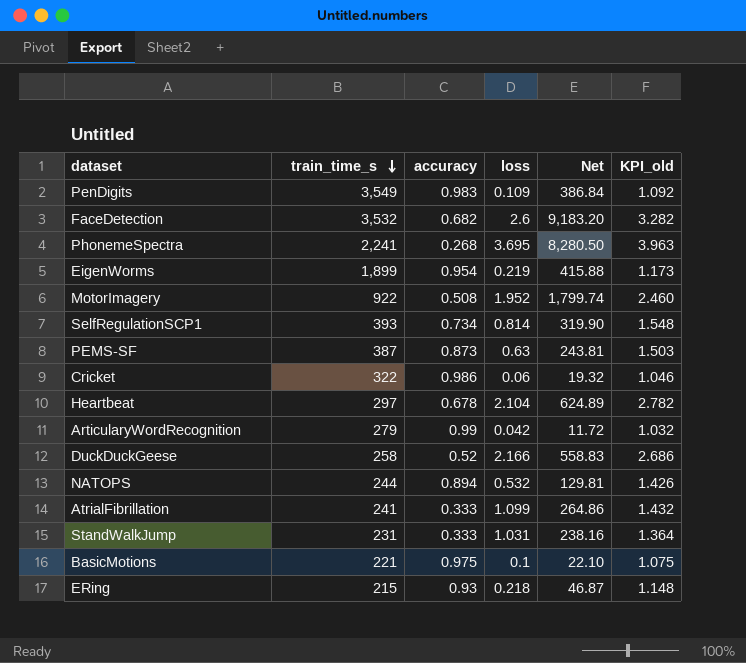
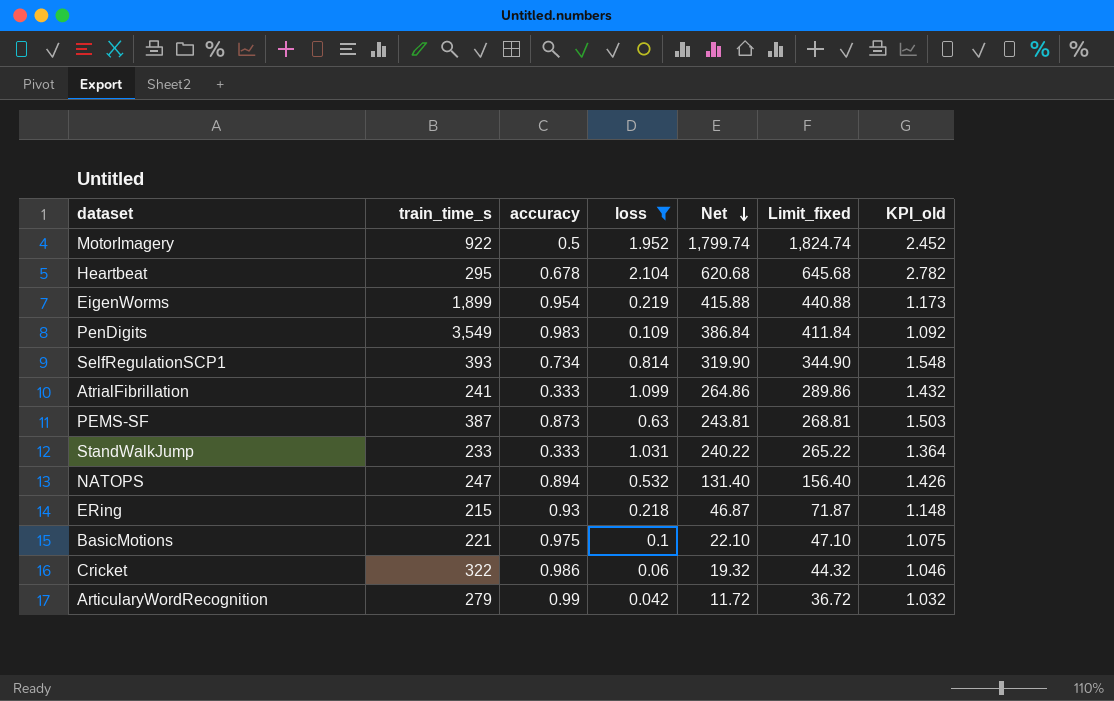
filter: none -> loss <= 2.104
row order: train_time_s descending -> Net descending
column Limit_fixed | formula: none -> [Net] + 25
MotorImagery | accuracy: 0.508 -> 0.5
MotorImagery | KPI_old: 2.460 -> 2.452
Heartbeat | train_time_s: 297 -> 295
Heartbeat | Net: 624.89 -> 620.68
StandWalkJump | train_time_s: 231 -> 233
StandWalkJump | Net: 238.16 -> 240.22
NATOPS | train_time_s: 244 -> 247
NATOPS | Net: 129.81 -> 131.40

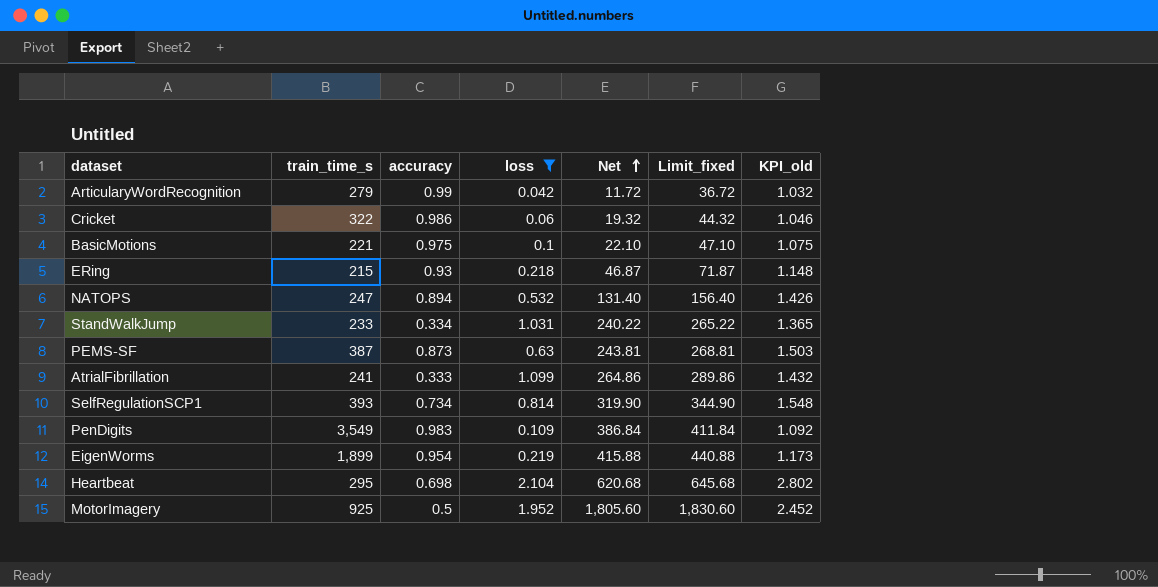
row order: Net descending -> Net ascending
StandWalkJump | accuracy: 0.333 -> 0.334
StandWalkJump | KPI_old: 1.364 -> 1.365
Heartbeat | accuracy: 0.678 -> 0.698
Heartbeat | KPI_old: 2.782 -> 2.802
MotorImagery | train_time_s: 922 -> 925
MotorImagery | Net: 1,799.74 -> 1,805.60
MotorImagery | Limit_fixed: 1,824.74 -> 1,830.60

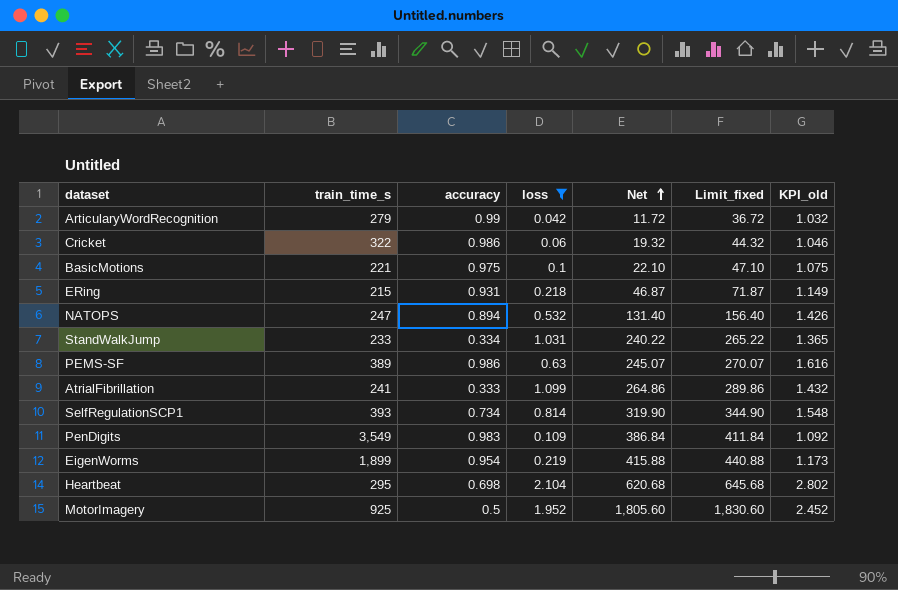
ERing | accuracy: 0.93 -> 0.931
ERing | KPI_old: 1.148 -> 1.149
PEMS-SF | train_time_s: 387 -> 389
PEMS-SF | accuracy: 0.873 -> 0.986
PEMS-SF | Net: 243.81 -> 245.07
PEMS-SF | Limit_fixed: 268.81 -> 270.07
PEMS-SF | KPI_old: 1.503 -> 1.616

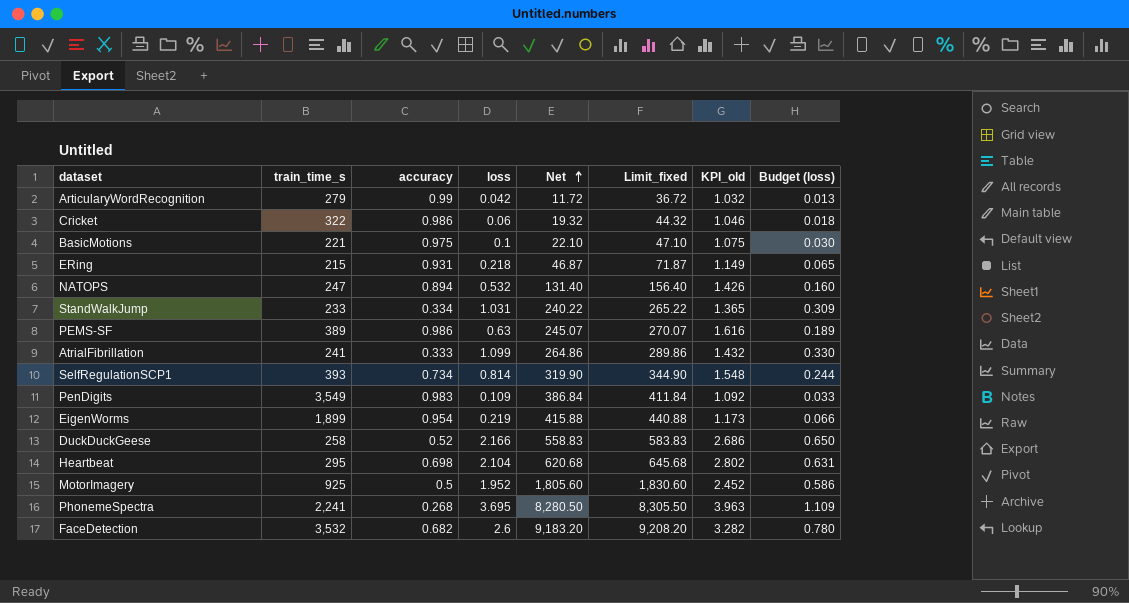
filter: loss <= 2.104 -> none
column Budget (loss) | formula: none -> [loss] * 0.3

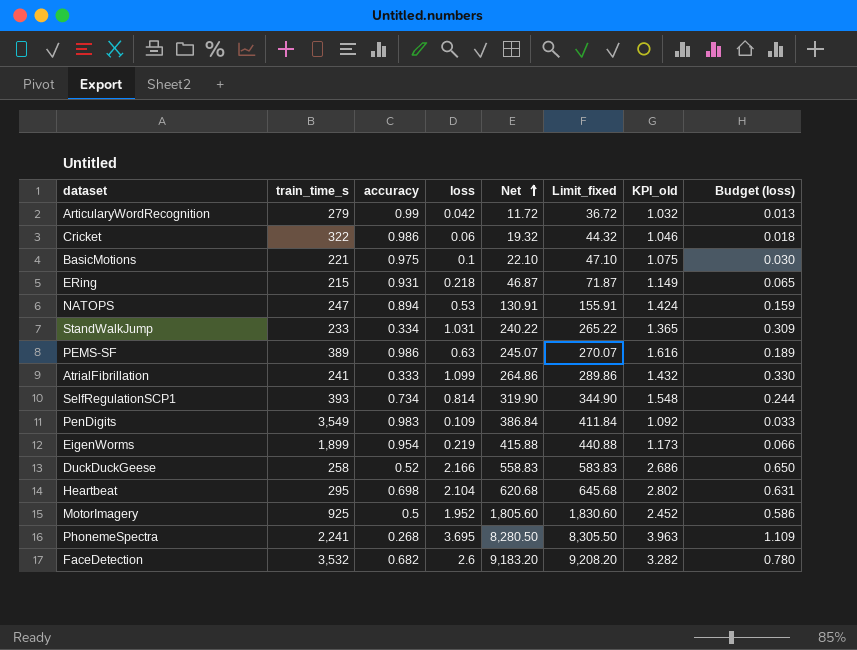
NATOPS | loss: 0.532 -> 0.53
NATOPS | Net: 131.40 -> 130.91
NATOPS | Limit_fixed: 156.40 -> 155.91
NATOPS | KPI_old: 1.426 -> 1.424
NATOPS | Budget (loss): 0.160 -> 0.159

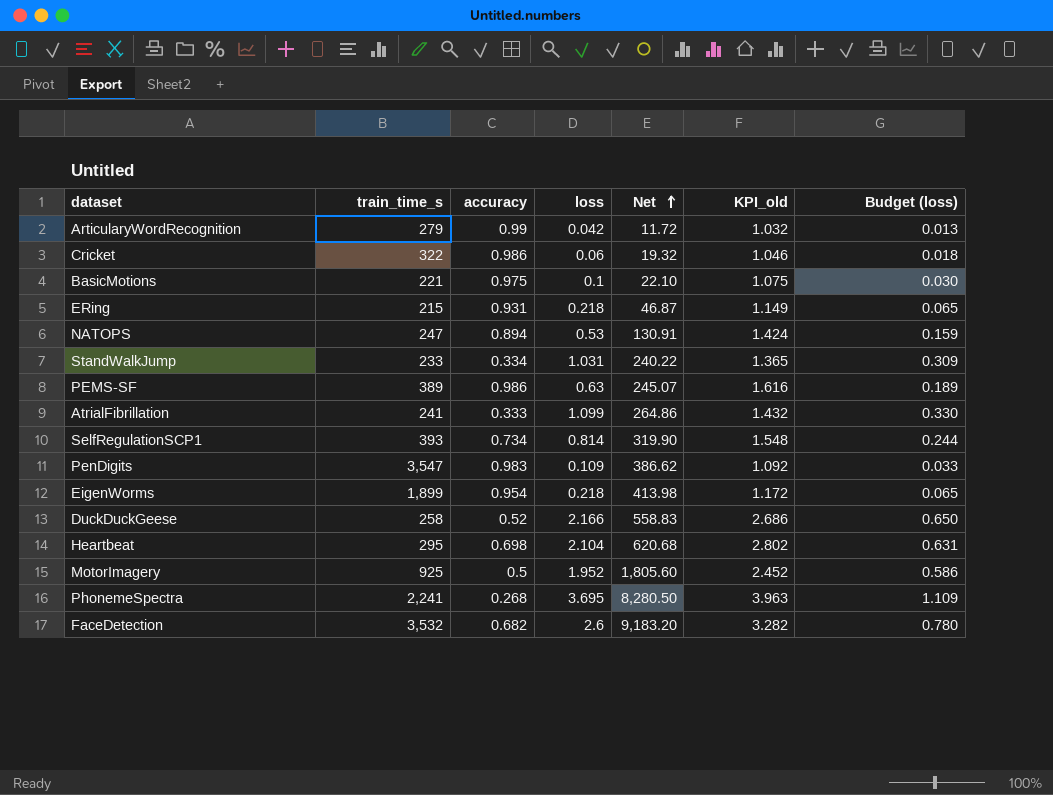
column Limit_fixed | formula: [Net] + 25 -> none
PenDigits | train_time_s: 3,549 -> 3,547
PenDigits | Net: 386.84 -> 386.62
EigenWorms | loss: 0.219 -> 0.218
EigenWorms | Net: 415.88 -> 413.98
EigenWorms | KPI_old: 1.173 -> 1.172
EigenWorms | Budget (loss): 0.066 -> 0.065

